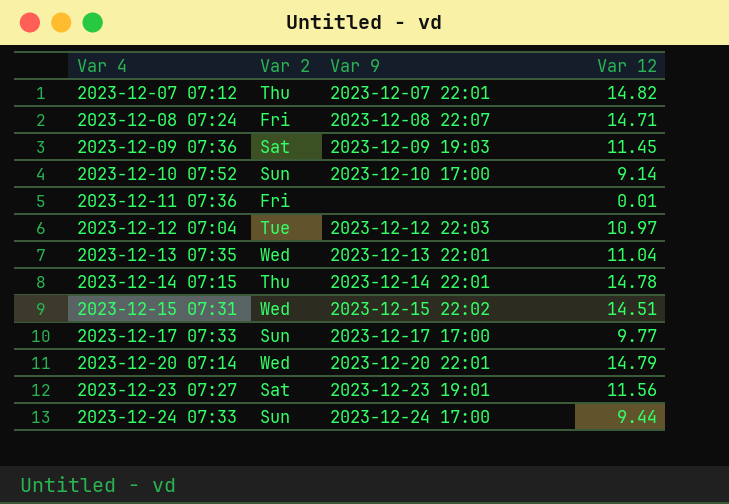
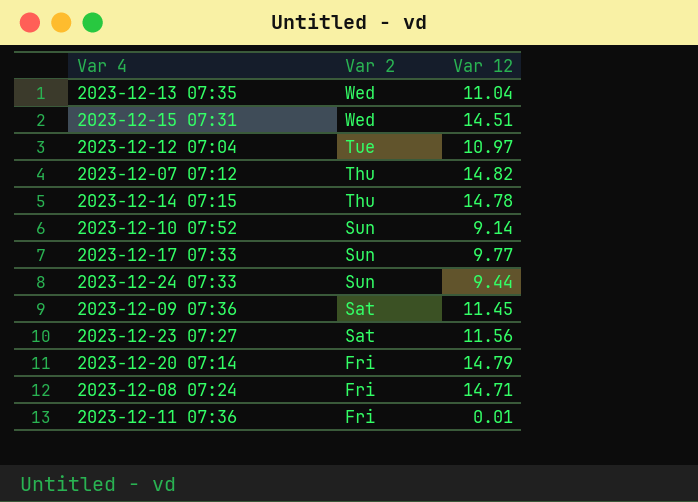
row order: Var 4 ascending -> Var 2 descending
column Var 9 | position: 3 -> none
2023-12-20 07:14 | Var 2: Wed -> Fri

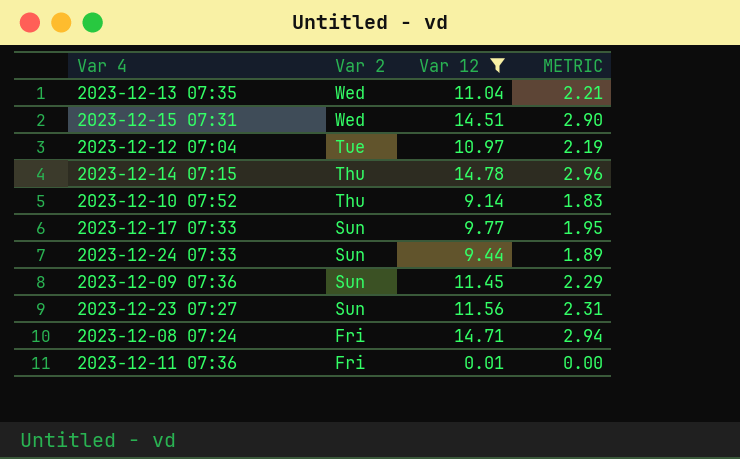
filter: none -> Var 12 <= 14.78
column METRIC | formula: none -> [Var 12] * 0.2
2023-12-10 07:52 | Var 2: Sun -> Thu
2023-12-09 07:36 | Var 2: Sat -> Sun
2023-12-23 07:27 | Var 2: Sat -> Sun

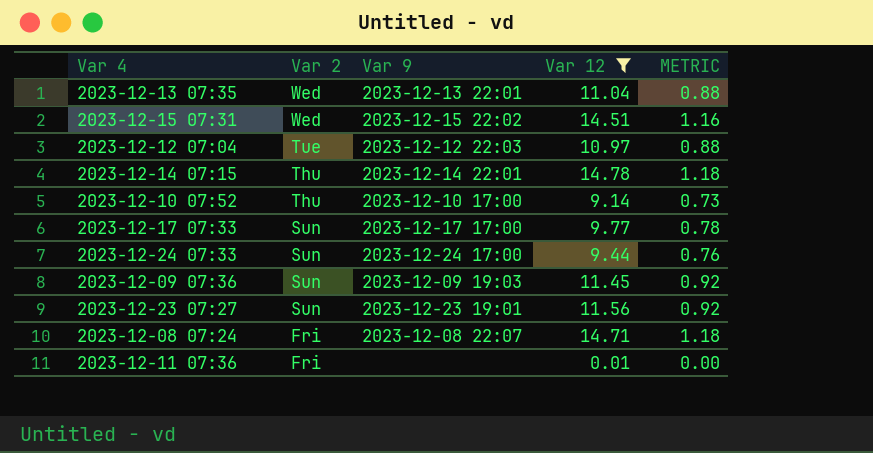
column Var 9 | position: none -> 3
column METRIC | formula: [Var 12] * 0.2 -> [Var 12] * 0.08

